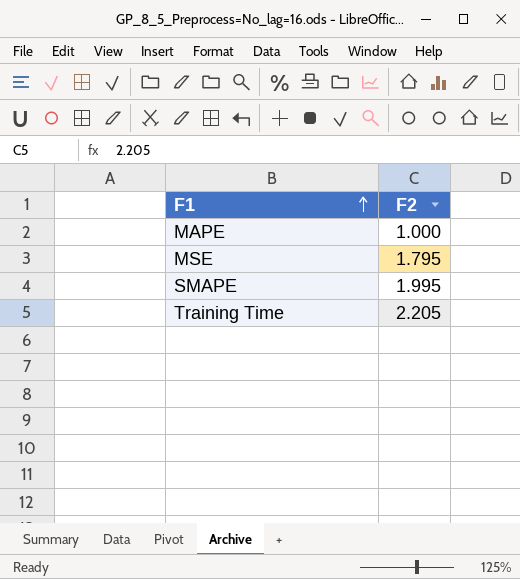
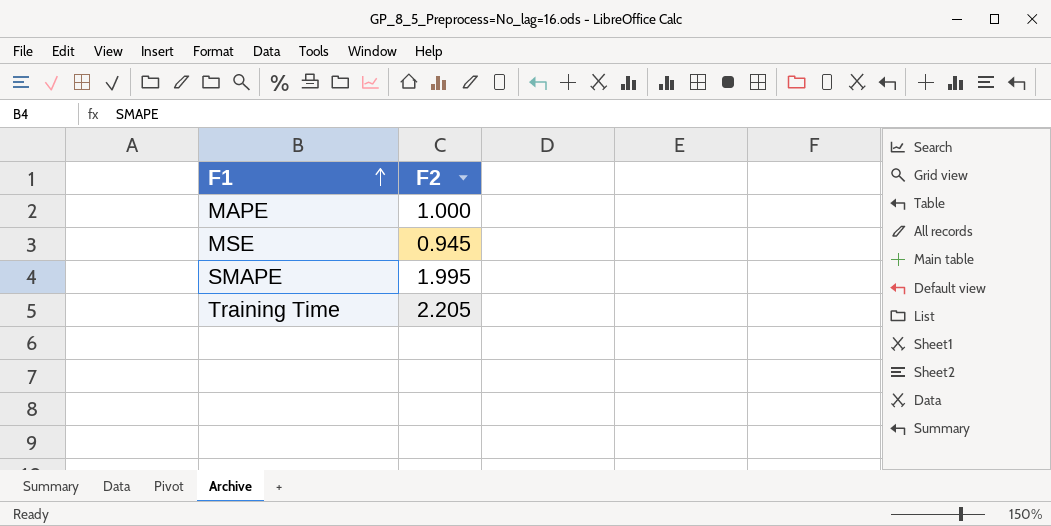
MSE | F2: 1.795 -> 0.945

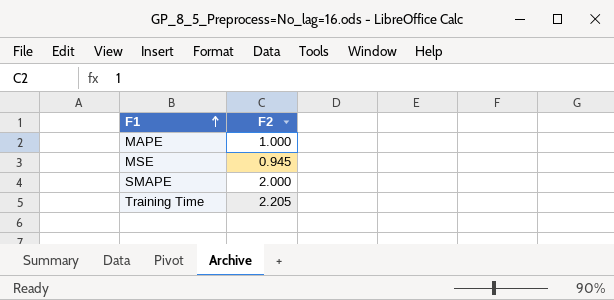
SMAPE | F2: 1.995 -> 2.000

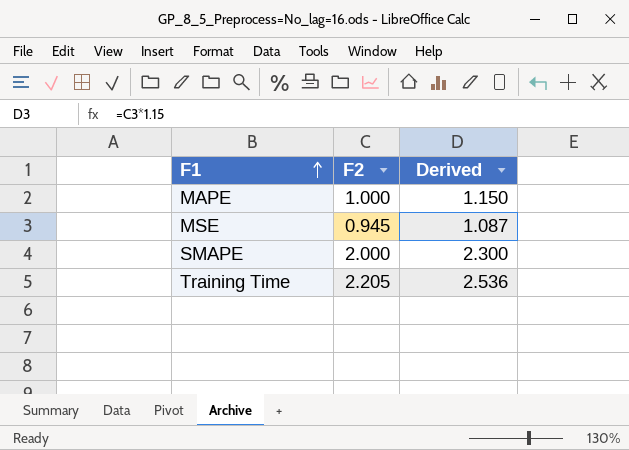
column Derived | formula: none -> [F2] * 1.15

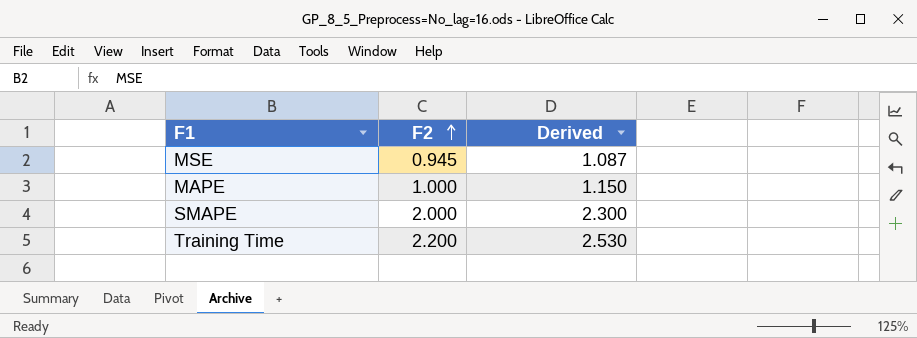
row order: F1 ascending -> F2 ascending
Training Time | F2: 2.205 -> 2.200
Training Time | Derived: 2.536 -> 2.530

